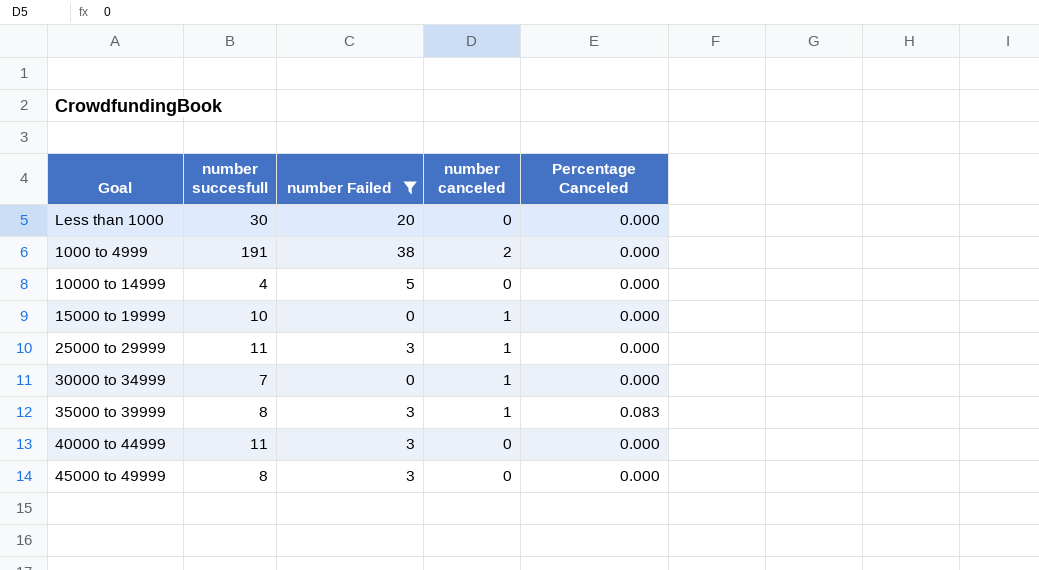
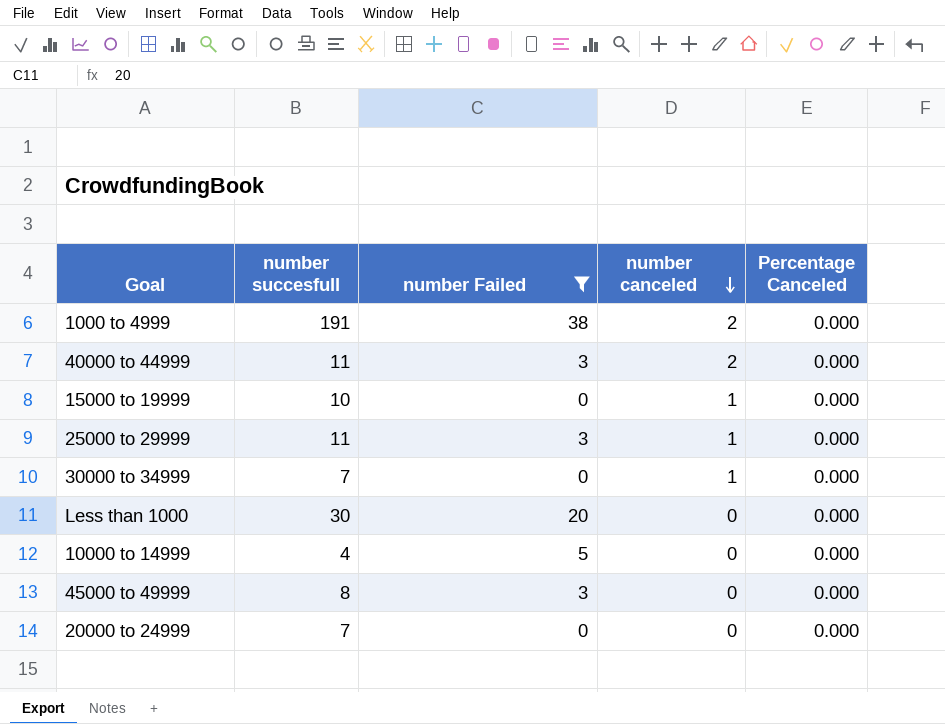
row order: none -> number canceled descending
row 35000 to 39999: 8 | 3 | 1 | 0.083 -> none
40000 to 44999 | number canceled: 0 -> 2
row 20000 to 24999: none -> 7 | 0 | 0 | 0.000

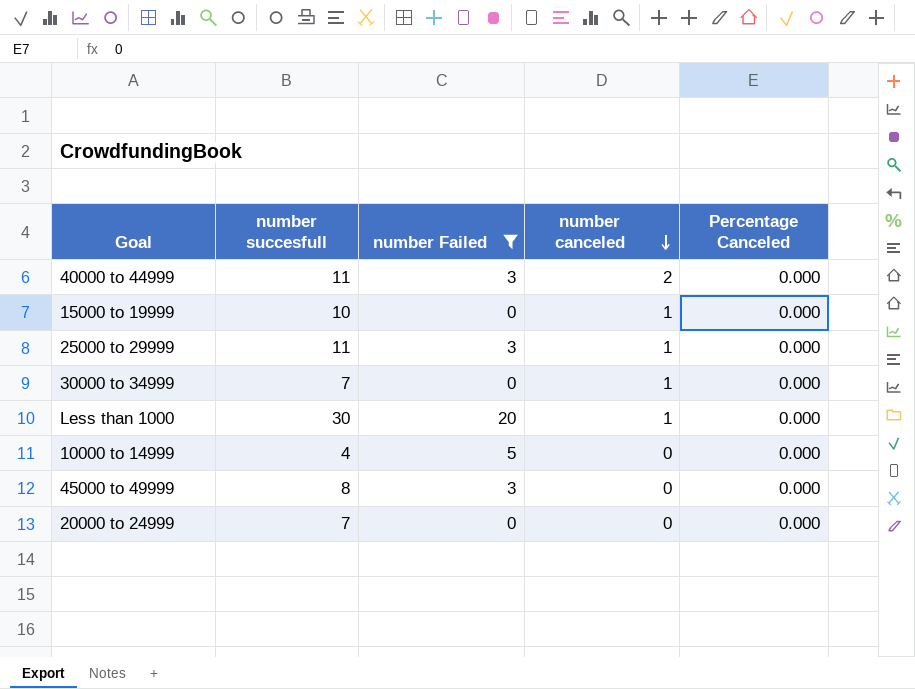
row 1000 to 4999: 191 | 38 | 2 | 0.000 -> none
Less than 1000 | number canceled: 0 -> 1

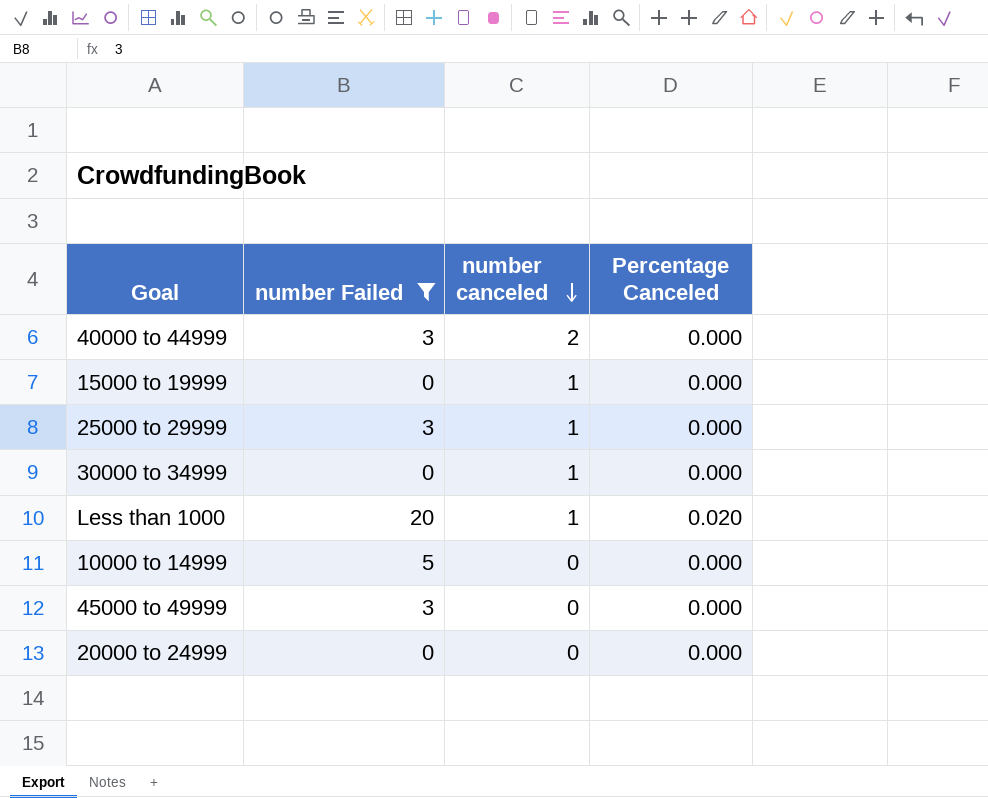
column number succesfull | position: 2 -> none
Less than 1000 | Percentage Canceled: 0.000 -> 0.020

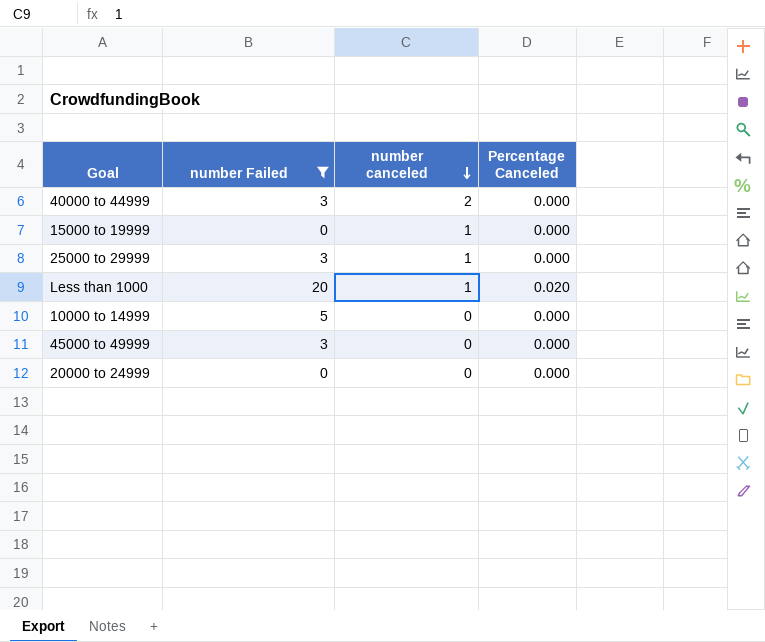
row 30000 to 34999: 0 | 1 | 0.000 -> none

